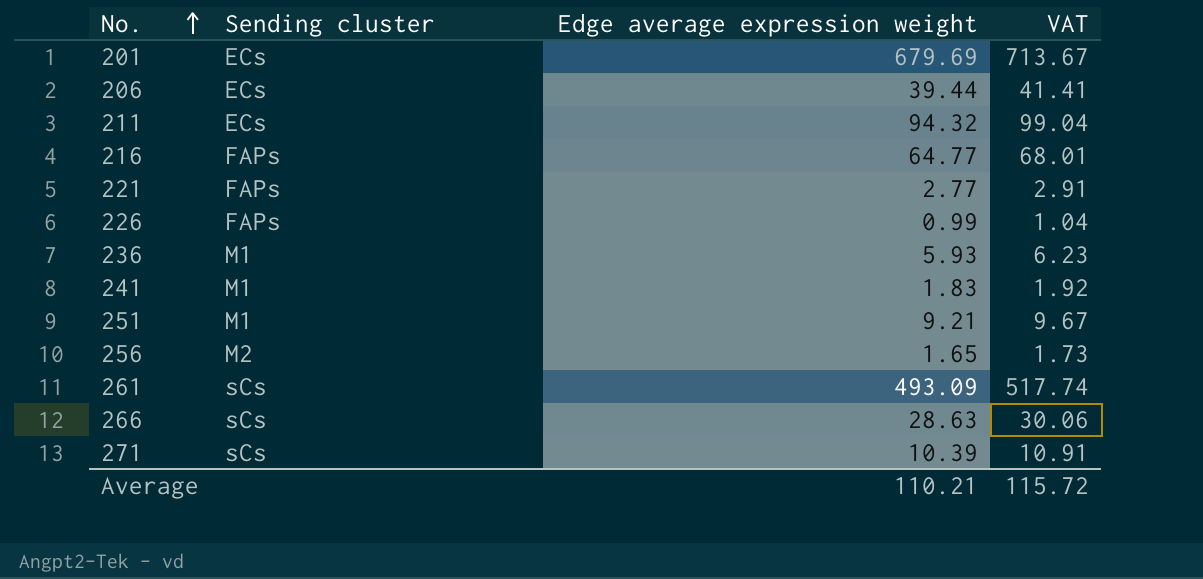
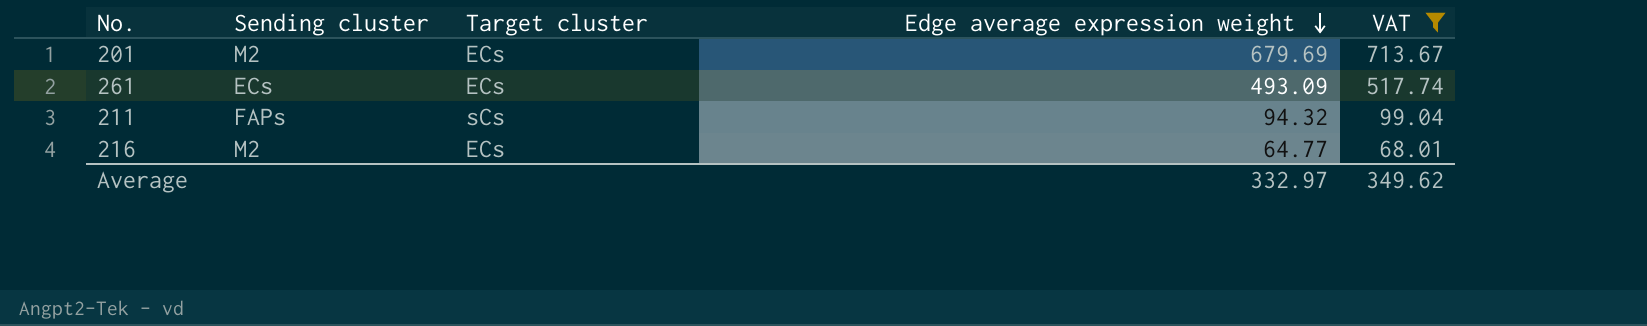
filter: none -> VAT >= 68.01
row order: No. ascending -> Edge average expression weight descending
column Target cluster | position: none -> 3
201 | Sending cluster: ECs -> M2
261 | Sending cluster: sCs -> ECs
211 | Sending cluster: ECs -> FAPs
216 | Sending cluster: FAPs -> M2
Average | Edge average expression weight: 110.21 -> 332.97
Average | VAT: 115.72 -> 349.62

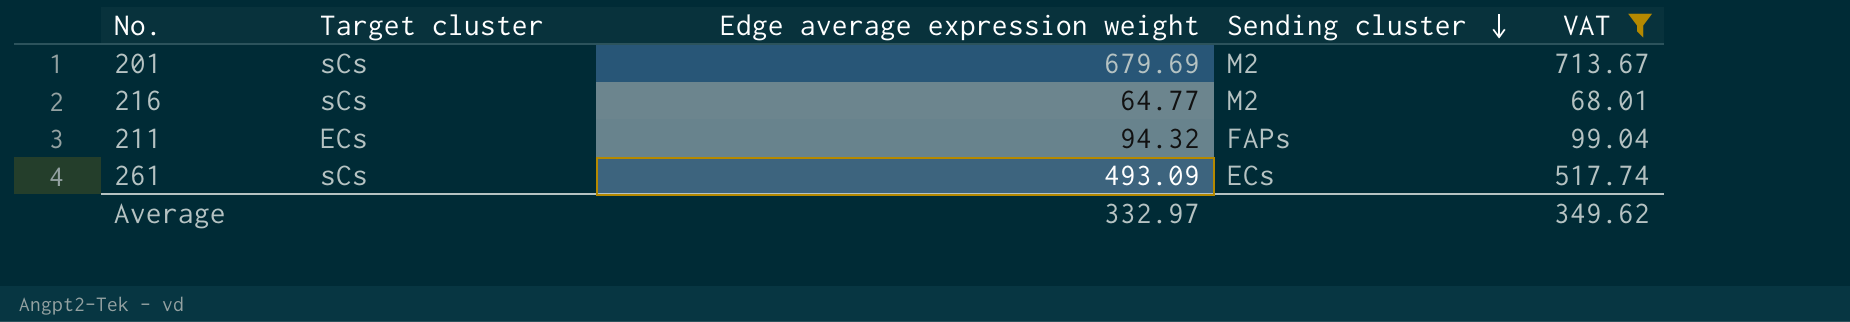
row order: Edge average expression weight descending -> Sending cluster descending
column Sending cluster | position: 2 -> 4
201 | Target cluster: ECs -> sCs
216 | Target cluster: ECs -> sCs
211 | Target cluster: sCs -> ECs
261 | Target cluster: ECs -> sCs

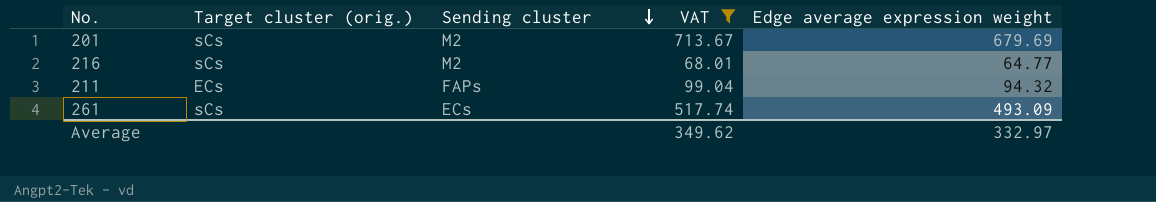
column name: Target cluster -> Target cluster (orig.)
column Edge average expression weight | position: 3 -> 5

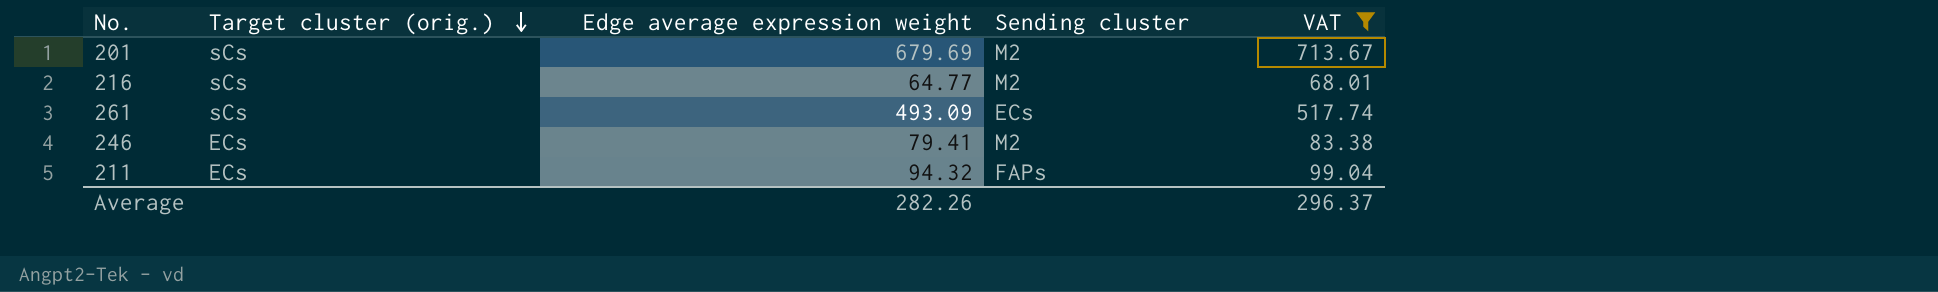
row order: Sending cluster descending -> Target cluster (orig.) descending
column Edge average expression weight | position: 5 -> 3
row 246: none -> ECs | 79.41 | M2 | 83.38
Average | Edge average expression weight: 332.97 -> 282.26
Average | VAT: 349.62 -> 296.37

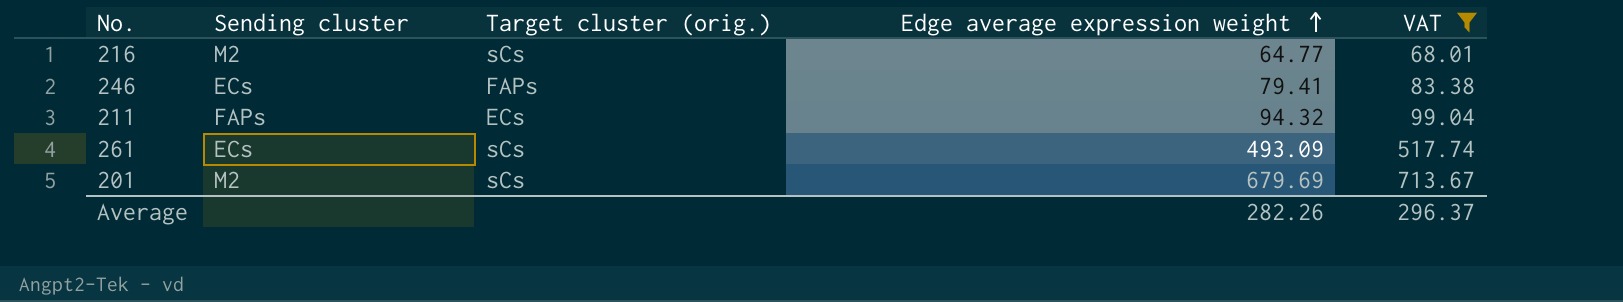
row order: Target cluster (orig.) descending -> Edge average expression weight ascending
column Sending cluster | position: 4 -> 2
246 | Sending cluster: M2 -> ECs
246 | Target cluster (orig.): ECs -> FAPs

